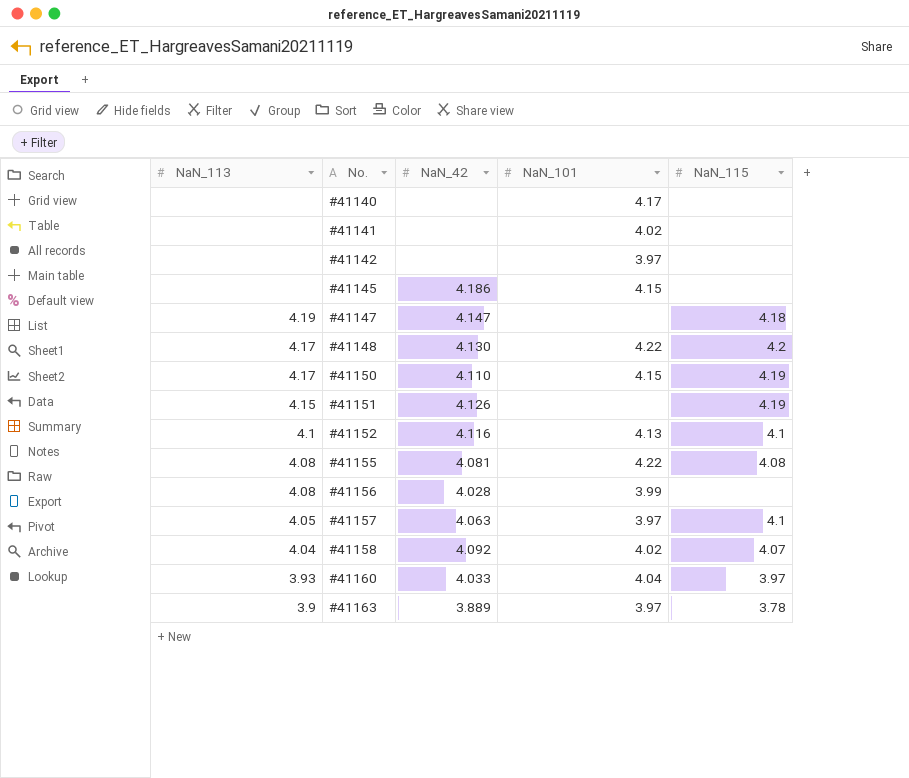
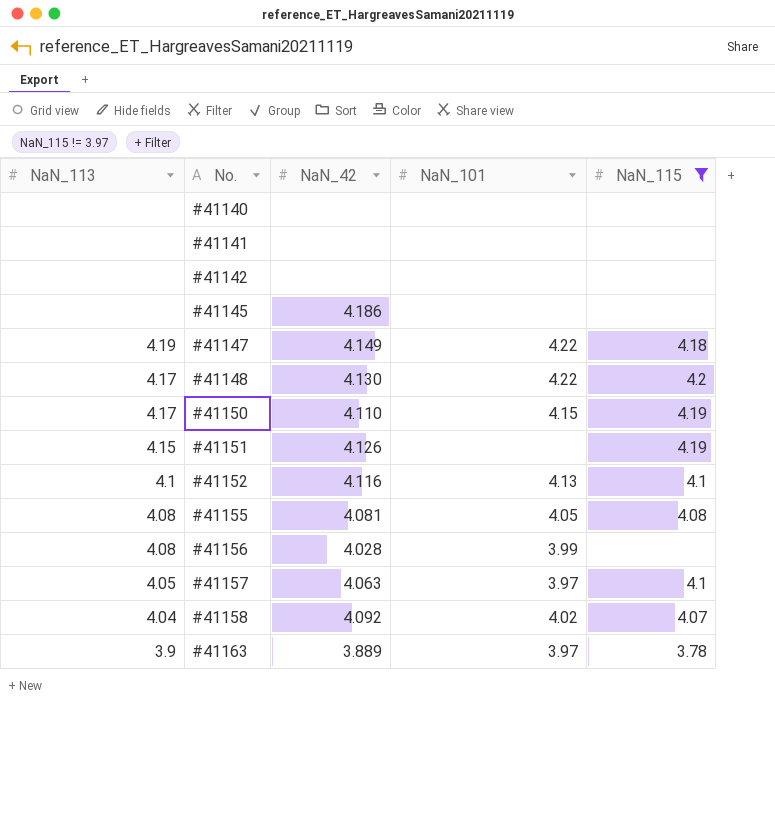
filter: none -> NaN_115 != 3.97
#41140 | NaN_101: 4.17 -> none
#41141 | NaN_101: 4.02 -> none
#41142 | NaN_101: 3.97 -> none
#41145 | NaN_101: 4.15 -> none
#41147 | NaN_42: 4.147 -> 4.149
#41147 | NaN_101: none -> 4.22
#41155 | NaN_101: 4.22 -> 4.05

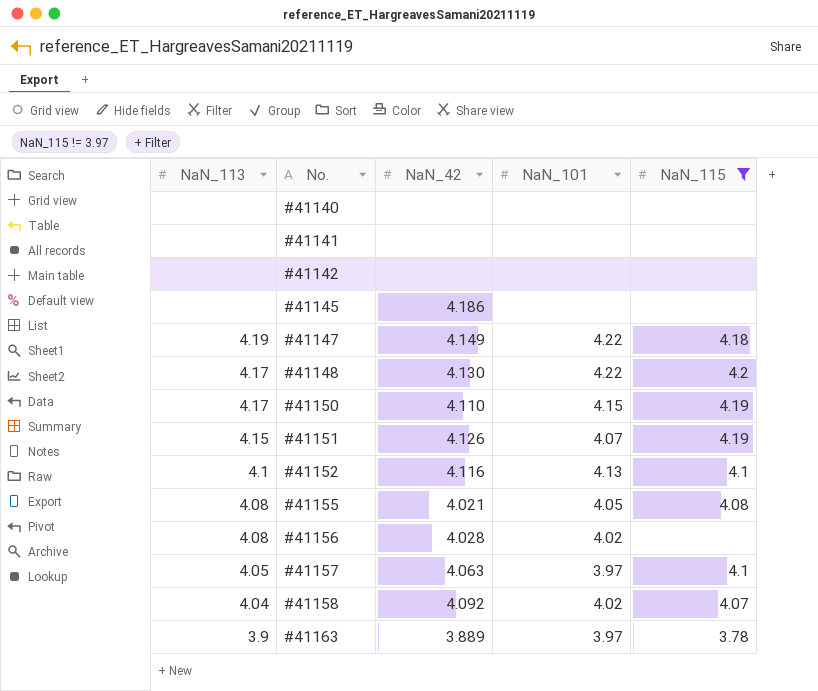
#41151 | NaN_101: none -> 4.07
#41155 | NaN_42: 4.081 -> 4.021
#41156 | NaN_101: 3.99 -> 4.02

